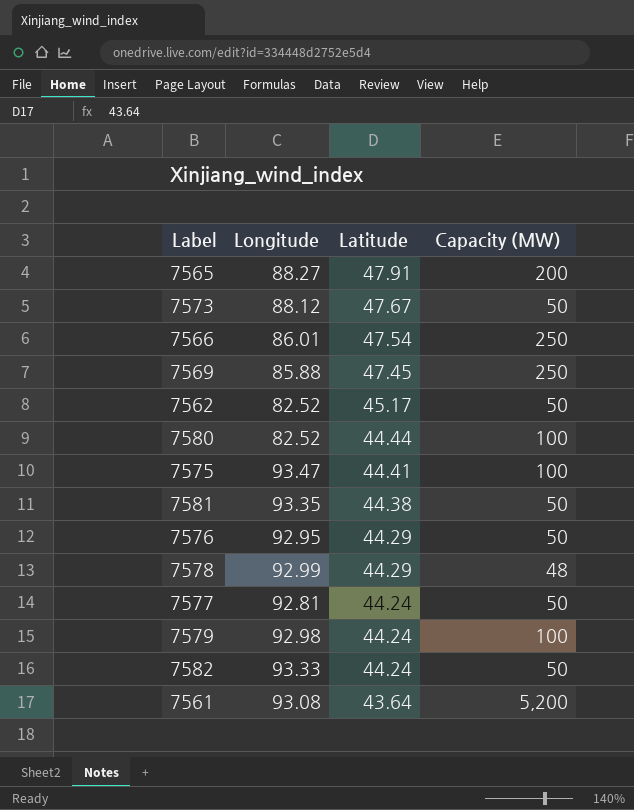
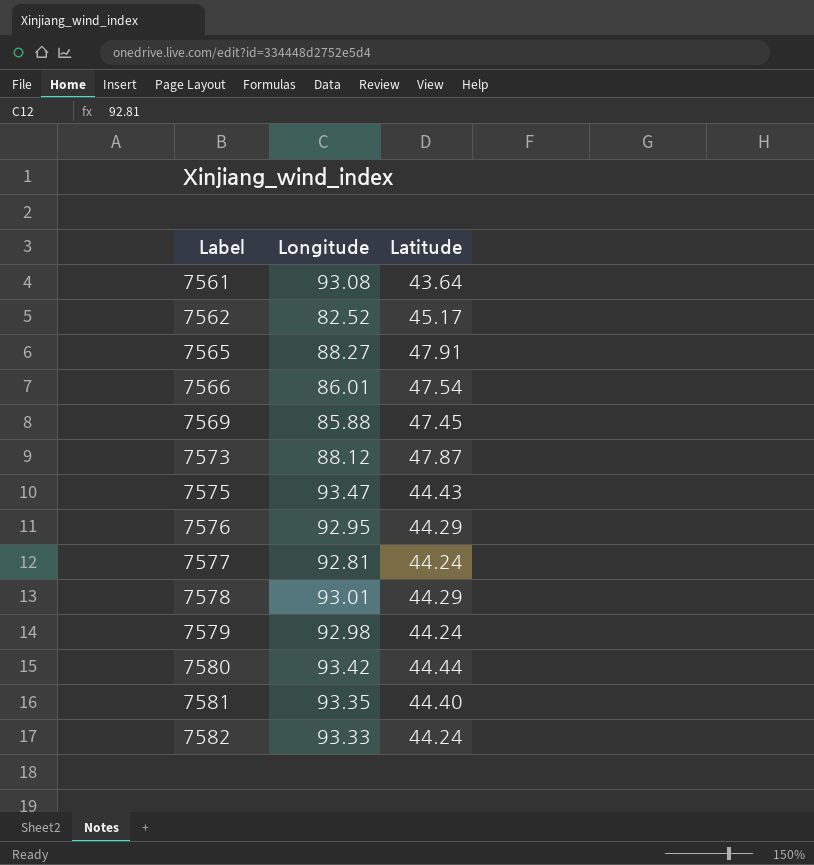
row order: Latitude descending -> Label ascending
column Capacity (MW) | position: 4 -> none
7573 | Latitude: 47.67 -> 47.87
7575 | Latitude: 44.41 -> 44.43
7578 | Longitude: 92.99 -> 93.01
7580 | Longitude: 82.52 -> 93.42
7581 | Latitude: 44.38 -> 44.40

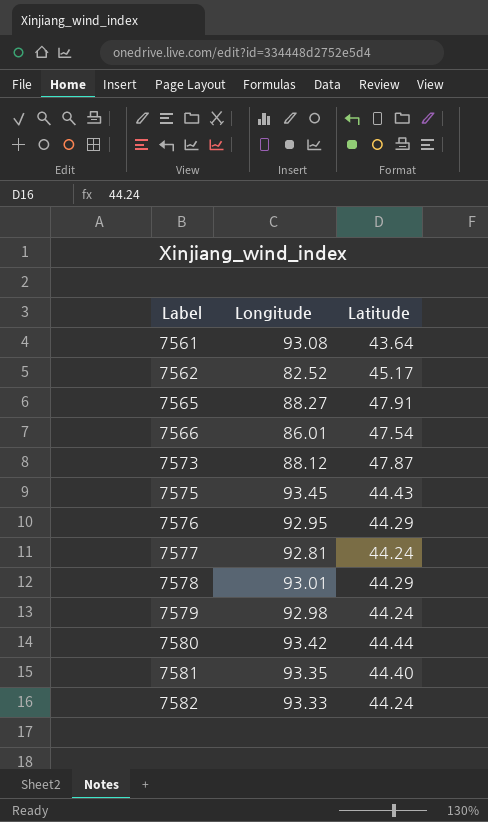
row 7569: 85.88 | 47.45 -> none
7575 | Longitude: 93.47 -> 93.45

